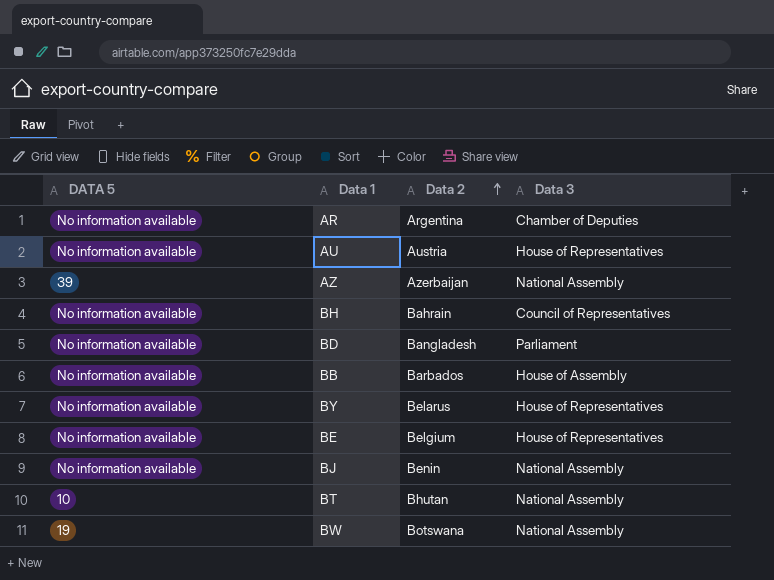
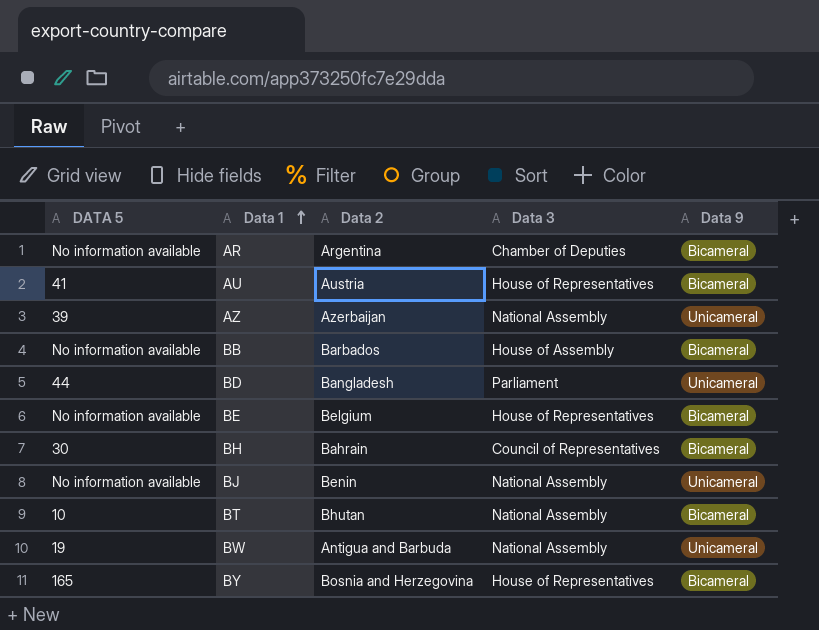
row order: Data 2 ascending -> Data 1 ascending
column Data 9 | position: none -> 5
AU | DATA 5: No information available -> 41
BD | DATA 5: No information available -> 44
BH | DATA 5: No information available -> 30
BW | Data 2: Botswana -> Antigua and Barbuda
BY | DATA 5: No information available -> 165
BY | Data 2: Belarus -> Bosnia and Herzegovina

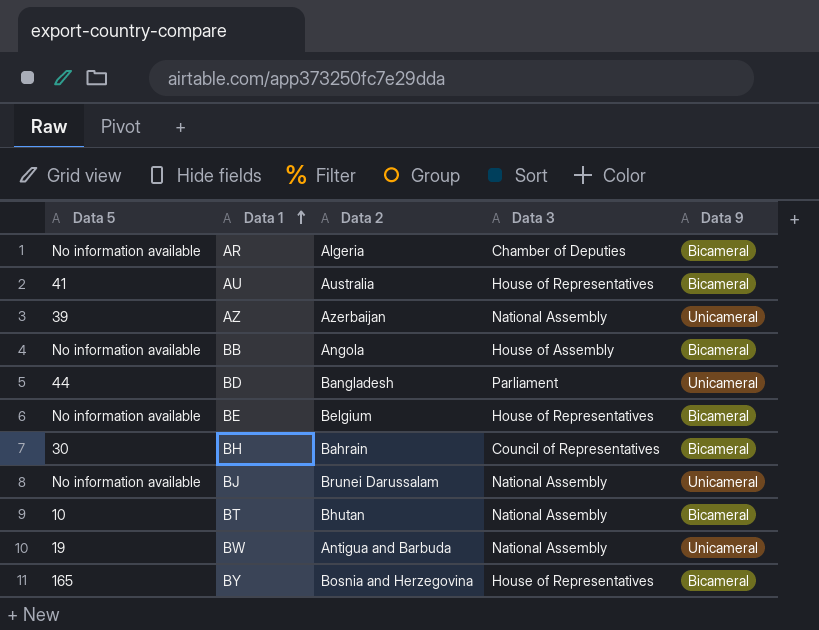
column name: DATA 5 -> Data 5
AR | Data 2: Argentina -> Algeria
AU | Data 2: Austria -> Australia
BB | Data 2: Barbados -> Angola
BJ | Data 2: Benin -> Brunei Darussalam

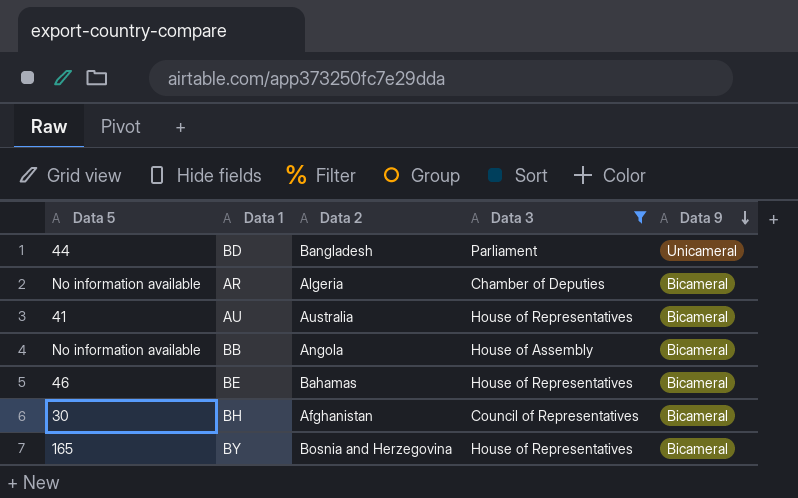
filter: none -> Data 3 != National Assembly
row order: Data 1 ascending -> Data 9 descending
BE | Data 5: No information available -> 46
BE | Data 2: Belgium -> Bahamas
BH | Data 2: Bahrain -> Afghanistan

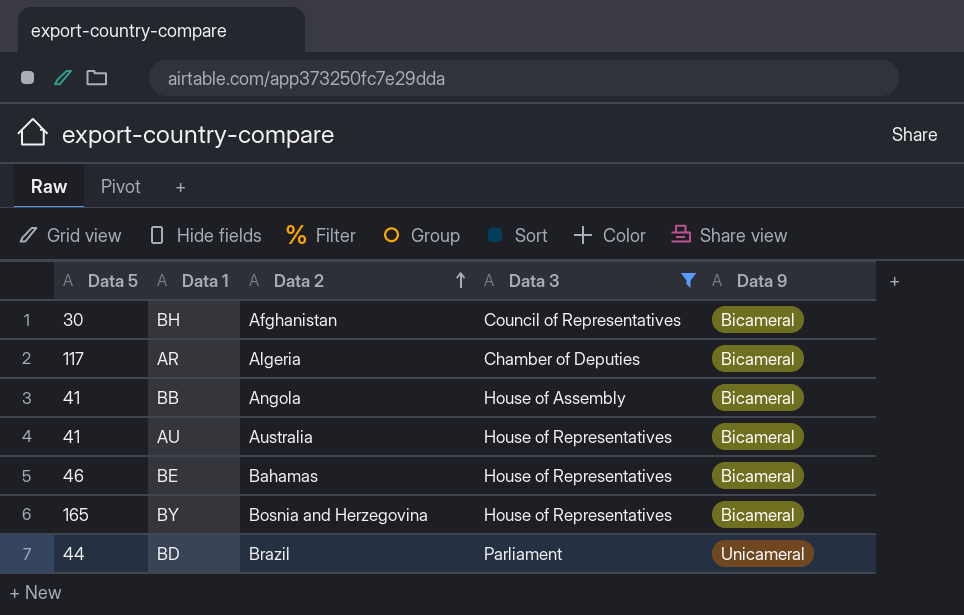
row order: Data 9 descending -> Data 2 ascending
AR | Data 5: No information available -> 117
BB | Data 5: No information available -> 41
BD | Data 2: Bangladesh -> Brazil

